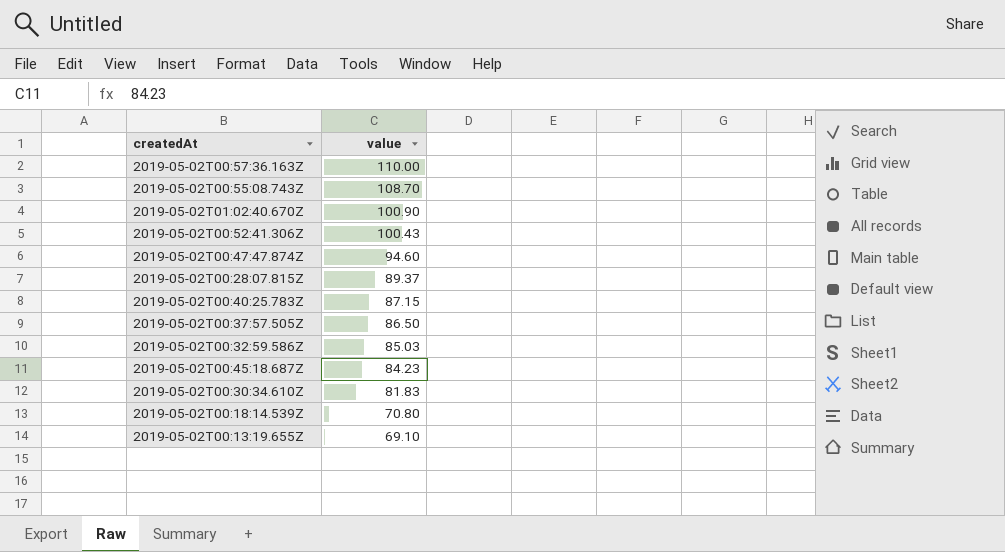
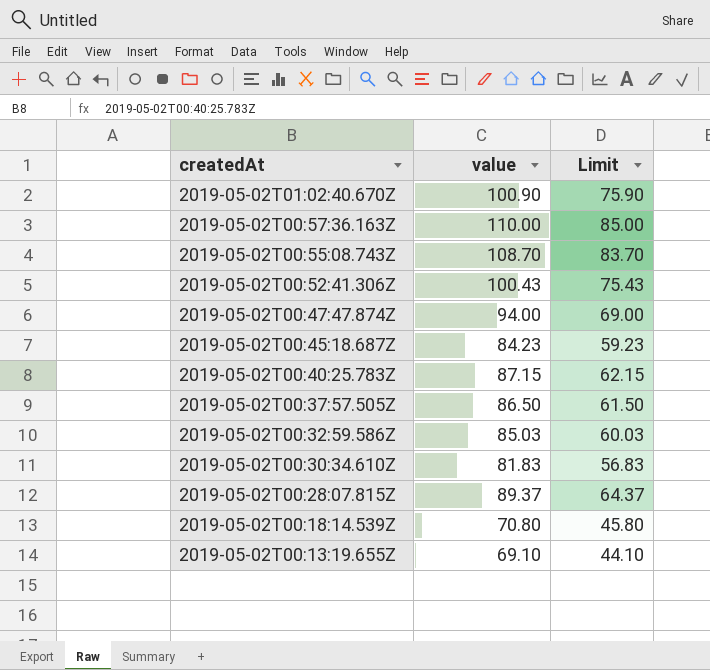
row order: value descending -> createdAt descending
column Limit | formula: none -> [value] - 25
2019-05-02T00:47:47.874Z | value: 94.60 -> 94.00

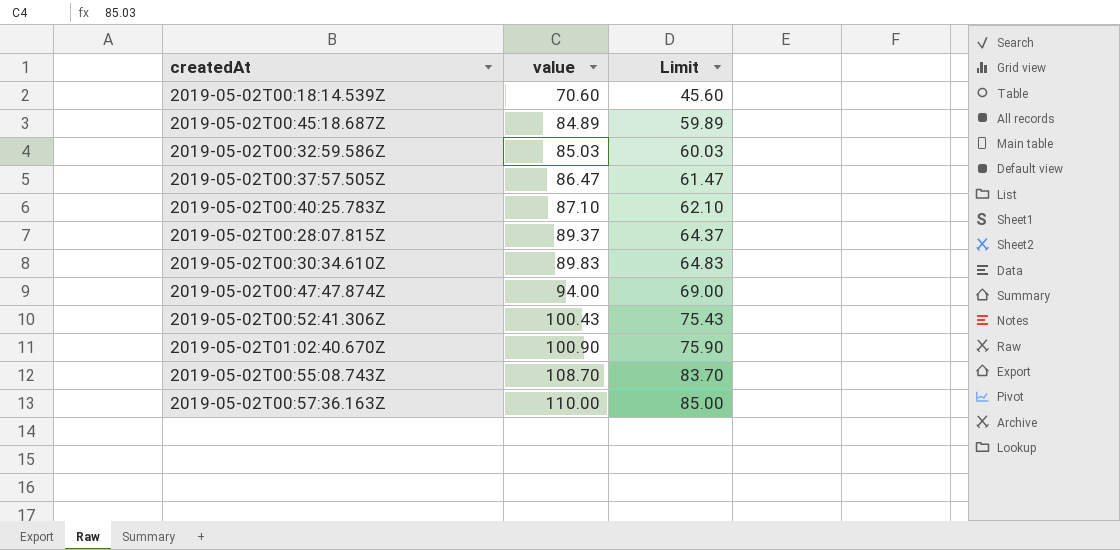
row order: createdAt descending -> value ascending
row 2019-05-02T00:13:19.655Z: 69.10 | 44.10 -> none
2019-05-02T00:18:14.539Z | value: 70.80 -> 70.60
2019-05-02T00:18:14.539Z | Limit: 45.80 -> 45.60
2019-05-02T00:45:18.687Z | value: 84.23 -> 84.89
2019-05-02T00:45:18.687Z | Limit: 59.23 -> 59.89
2019-05-02T00:37:57.505Z | value: 86.50 -> 86.47
2019-05-02T00:37:57.505Z | Limit: 61.50 -> 61.47
2019-05-02T00:40:25.783Z | value: 87.15 -> 87.10
2019-05-02T00:40:25.783Z | Limit: 62.15 -> 62.10
2019-05-02T00:30:34.610Z | value: 81.83 -> 89.83
2019-05-02T00:30:34.610Z | Limit: 56.83 -> 64.83

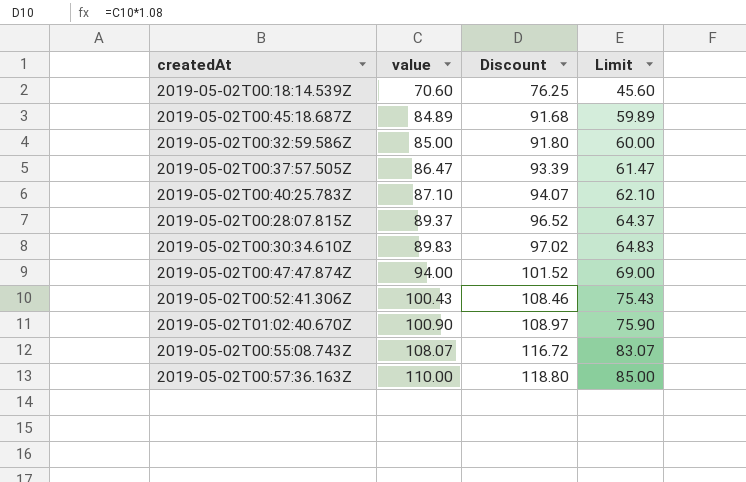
column Discount | formula: none -> [value] * 1.08
2019-05-02T00:32:59.586Z | value: 85.03 -> 85.00
2019-05-02T00:32:59.586Z | Limit: 60.03 -> 60.00
2019-05-02T00:55:08.743Z | value: 108.70 -> 108.07
2019-05-02T00:55:08.743Z | Limit: 83.70 -> 83.07

